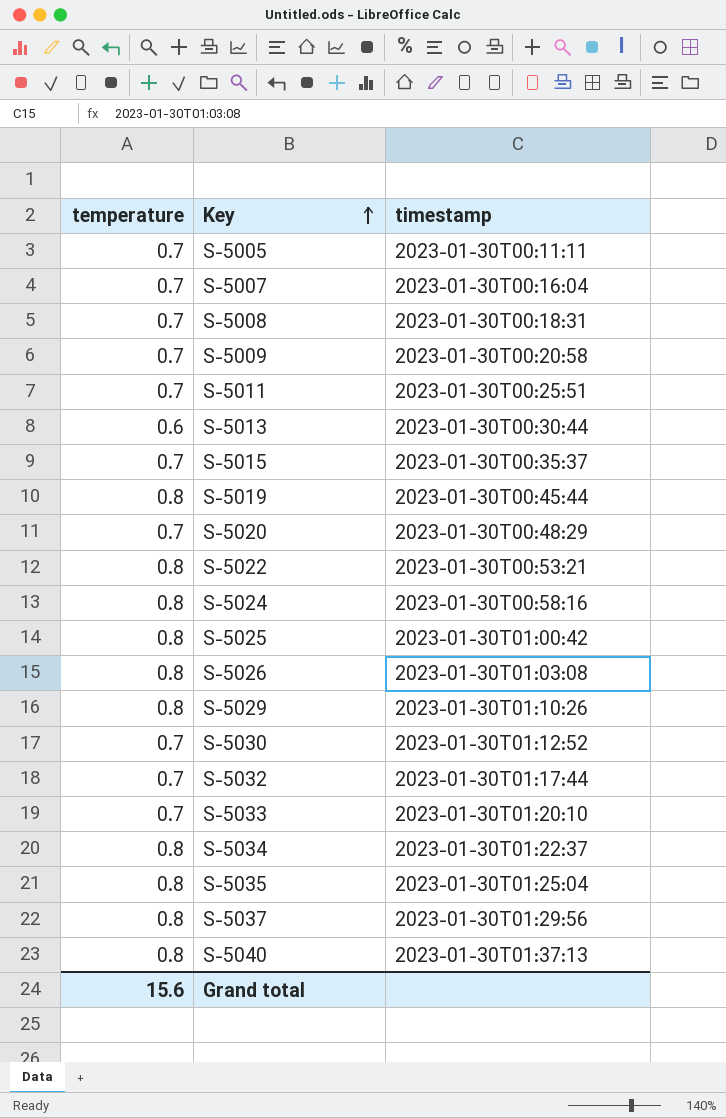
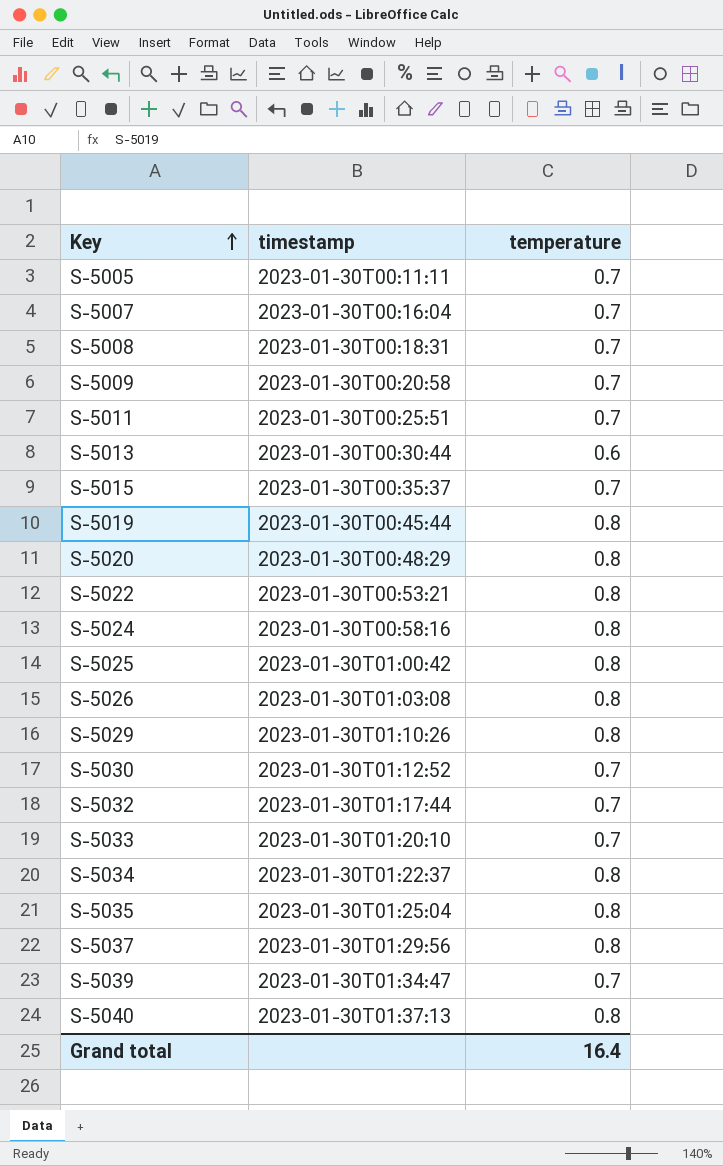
column temperature | position: 1 -> 3
S-5020 | temperature: 0.7 -> 0.8
row S-5039: none -> 2023-01-30T01:34:47 | 0.7
Grand total | temperature: 15.6 -> 16.4

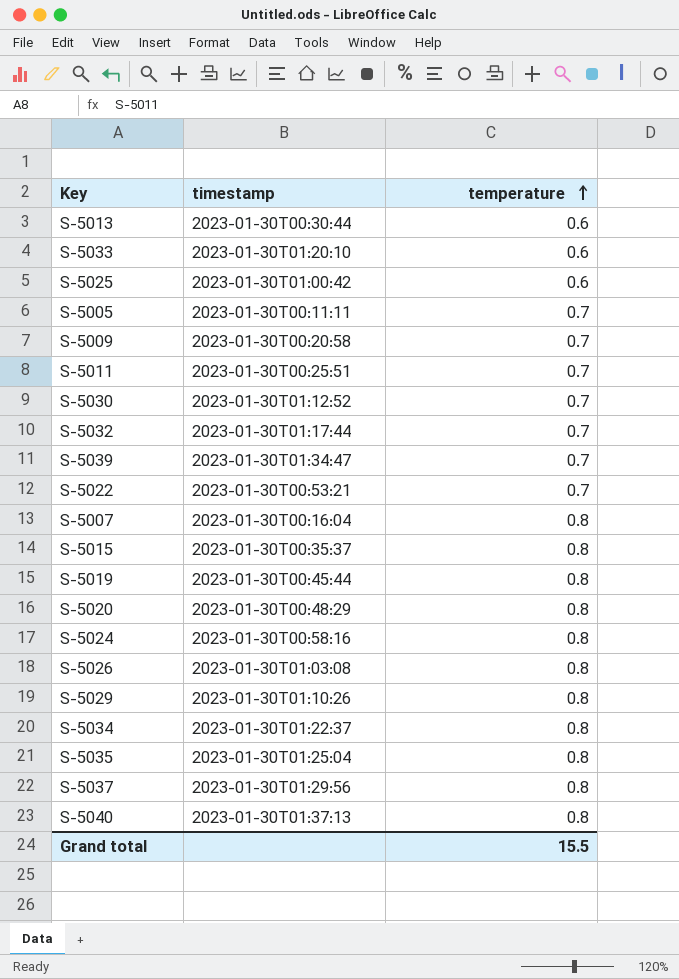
row order: Key ascending -> temperature ascending
row S-5008: 2023-01-30T00:18:31 | 0.7 -> none
S-5033 | temperature: 0.7 -> 0.6
S-5025 | temperature: 0.8 -> 0.6
S-5022 | temperature: 0.8 -> 0.7
S-5007 | temperature: 0.7 -> 0.8
S-5015 | temperature: 0.7 -> 0.8
Grand total | temperature: 16.4 -> 15.5

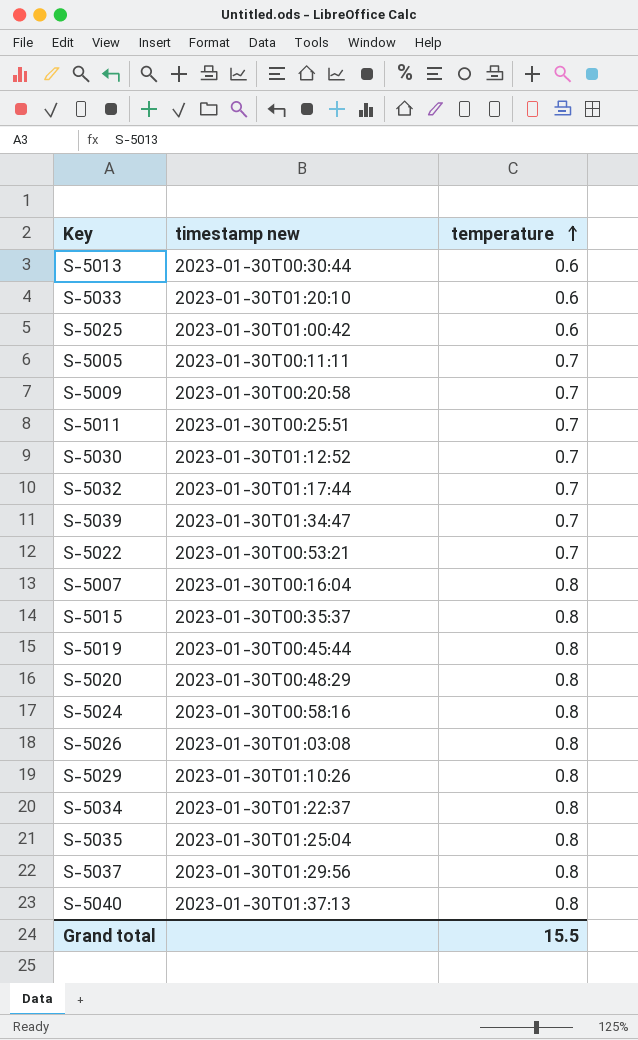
column name: timestamp -> timestamp new

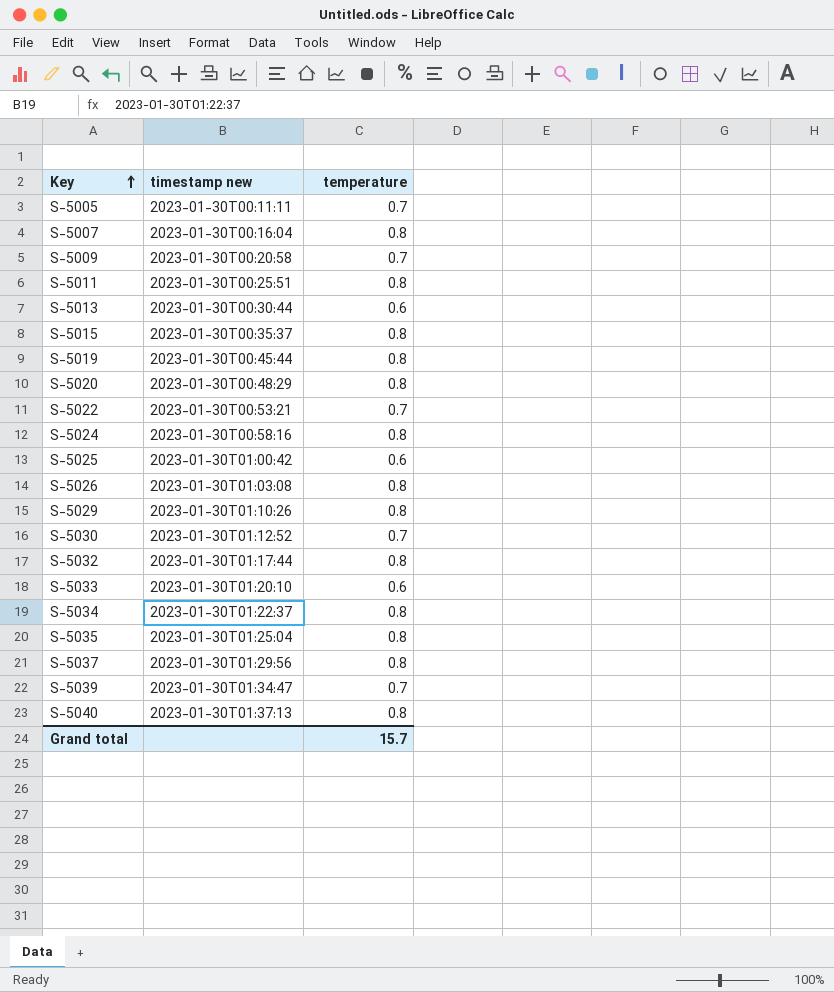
row order: temperature ascending -> Key ascending
S-5011 | temperature: 0.7 -> 0.8
S-5032 | temperature: 0.7 -> 0.8
Grand total | temperature: 15.5 -> 15.7

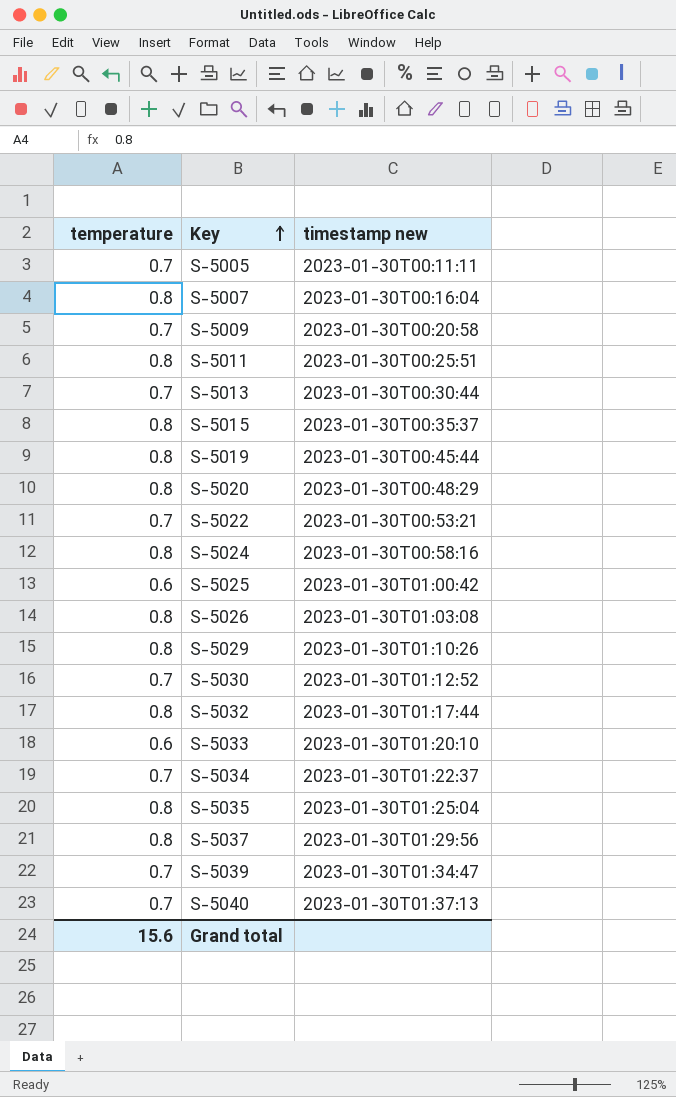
column temperature | position: 3 -> 1
S-5013 | temperature: 0.6 -> 0.7
S-5034 | temperature: 0.8 -> 0.7
S-5040 | temperature: 0.8 -> 0.7
Grand total | temperature: 15.7 -> 15.6

